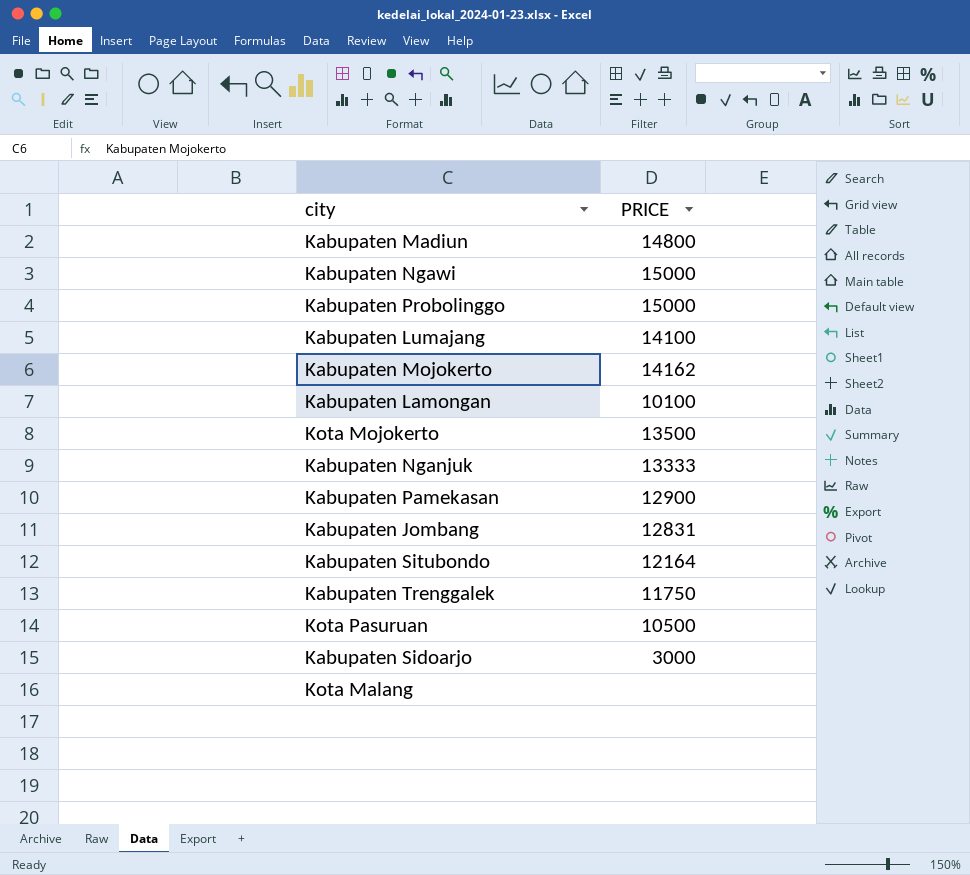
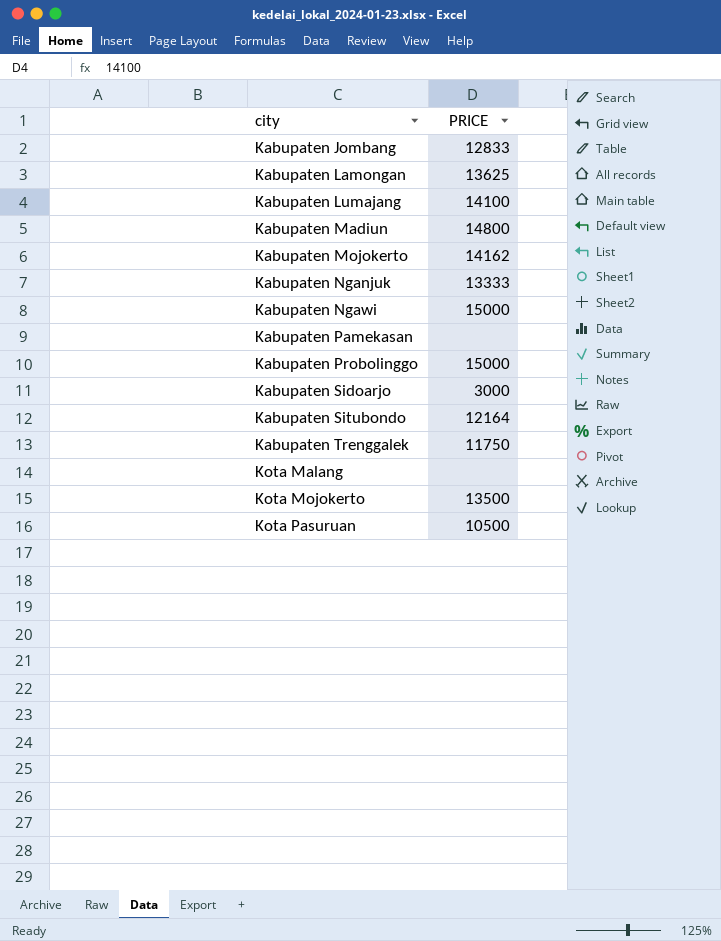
row order: none -> city ascending
Kabupaten Jombang | PRICE: 12831 -> 12833
Kabupaten Lamongan | PRICE: 10100 -> 13625
Kabupaten Pamekasan | PRICE: 12900 -> none

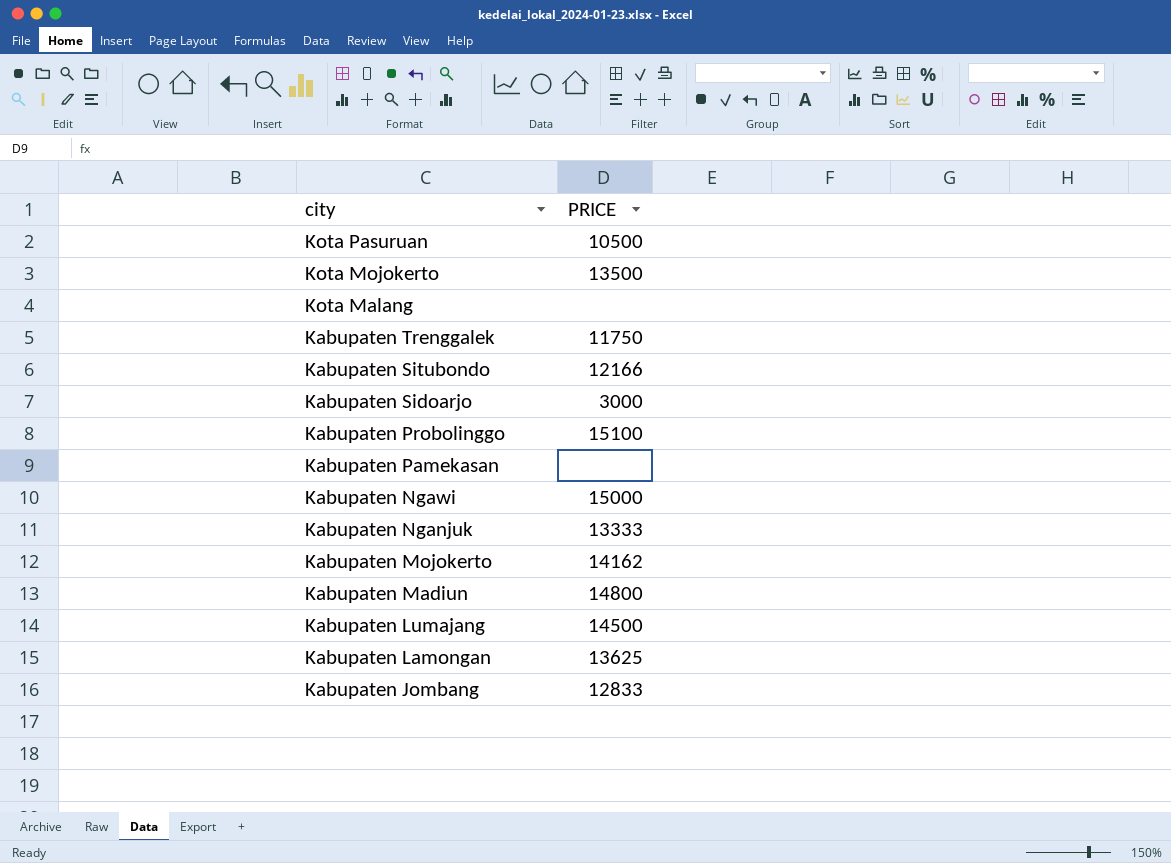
row order: city ascending -> city descending
Kabupaten Situbondo | PRICE: 12164 -> 12166
Kabupaten Probolinggo | PRICE: 15000 -> 15100
Kabupaten Lumajang | PRICE: 14100 -> 14500

